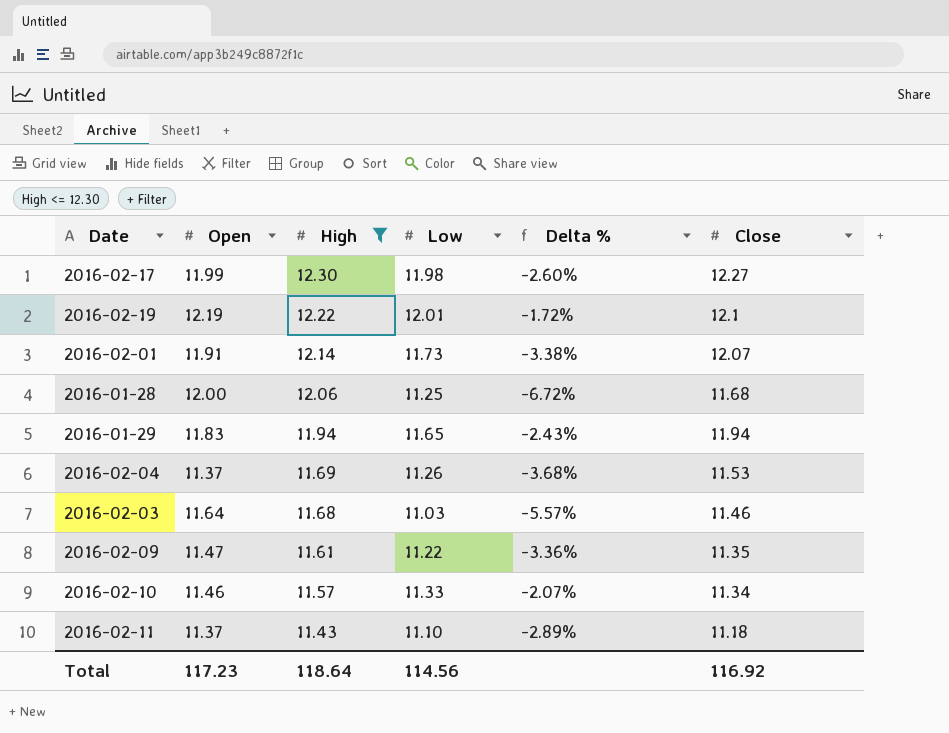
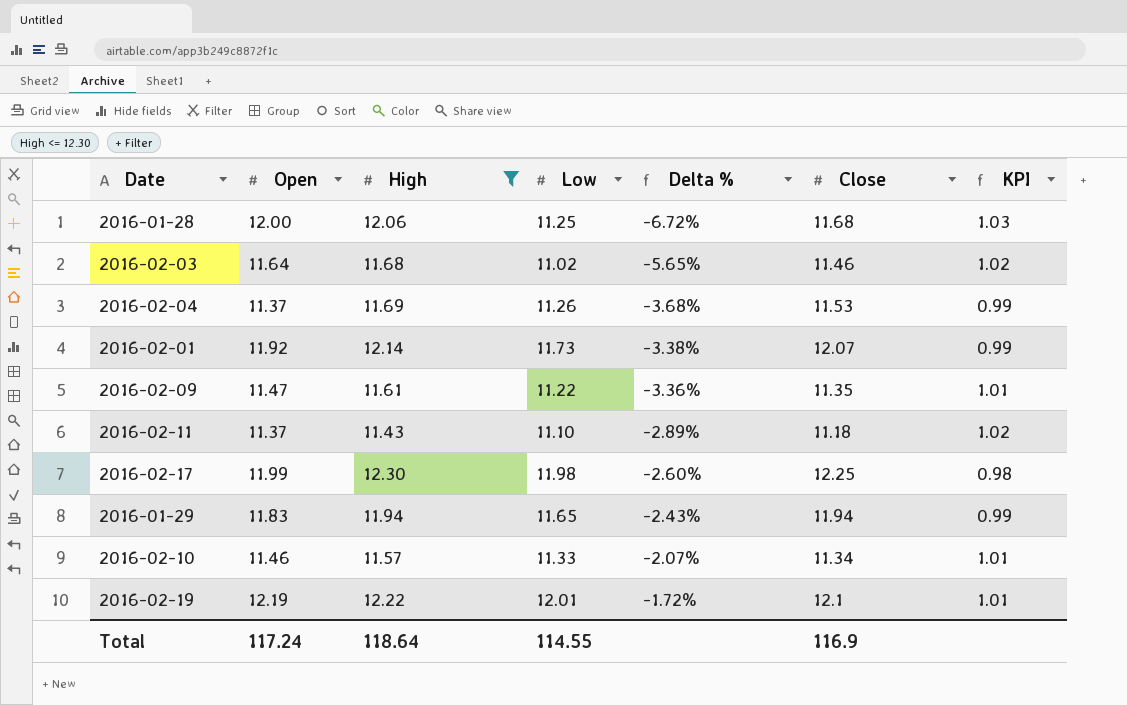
row order: High descending -> Delta % ascending
column KPI | formula: none -> [Open] / [Close]
2016-02-03 | Low: 11.03 -> 11.02
2016-02-03 | Delta %: -5.57% -> -5.65%
2016-02-01 | Open: 11.91 -> 11.92
2016-02-17 | Close: 12.27 -> 12.25
Total | Open: 117.23 -> 117.24
Total | Low: 114.56 -> 114.55
Total | Close: 116.92 -> 116.9

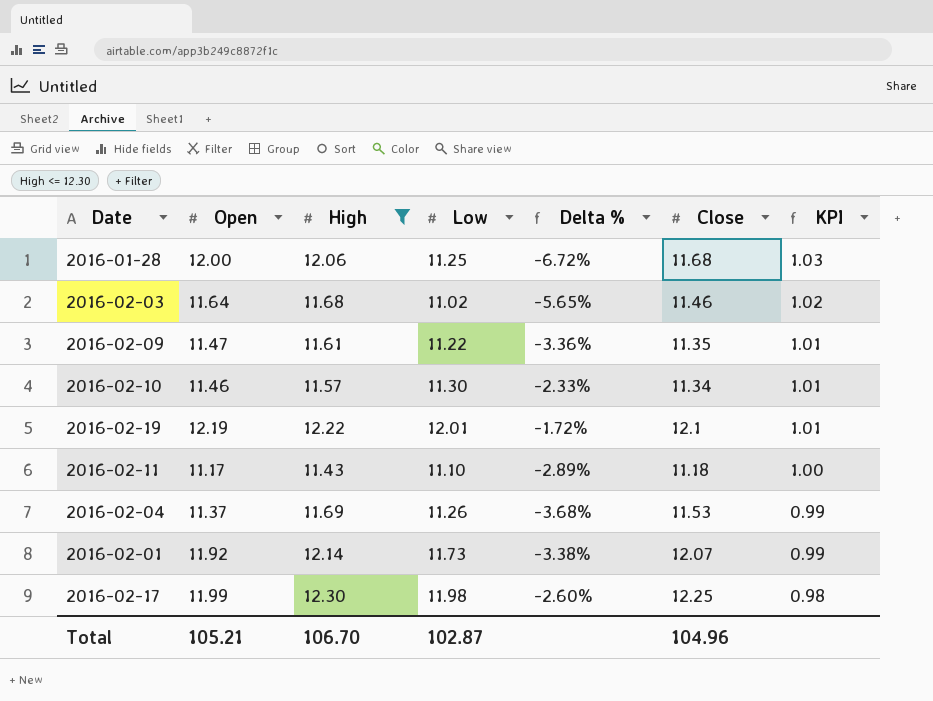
row order: Delta % ascending -> KPI descending
row 2016-01-29: 11.83 | 11.94 | 11.65 | -2.43% | 11.94 | 0.99 -> none
2016-02-10 | Low: 11.33 -> 11.30
2016-02-10 | Delta %: -2.07% -> -2.33%
2016-02-11 | Open: 11.37 -> 11.17
2016-02-11 | KPI: 1.02 -> 1.00
Total | Open: 117.24 -> 105.21
Total | High: 118.64 -> 106.70
Total | Low: 114.55 -> 102.87
Total | Close: 116.9 -> 104.96

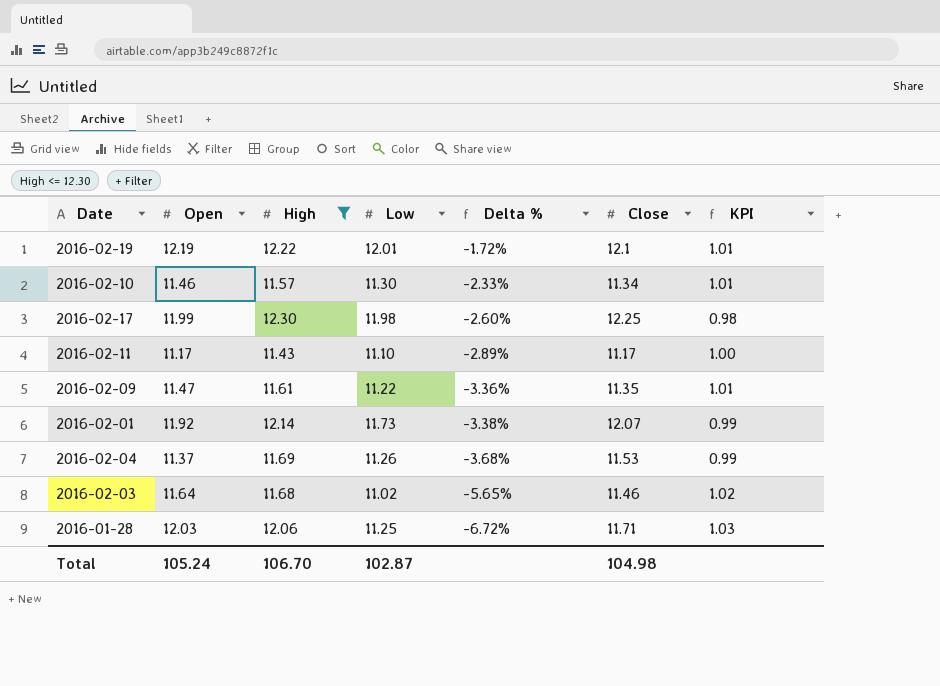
row order: KPI descending -> Delta % descending
2016-02-11 | Close: 11.18 -> 11.17
2016-01-28 | Open: 12.00 -> 12.03
2016-01-28 | Close: 11.68 -> 11.71
Total | Open: 105.21 -> 105.24
Total | Close: 104.96 -> 104.98

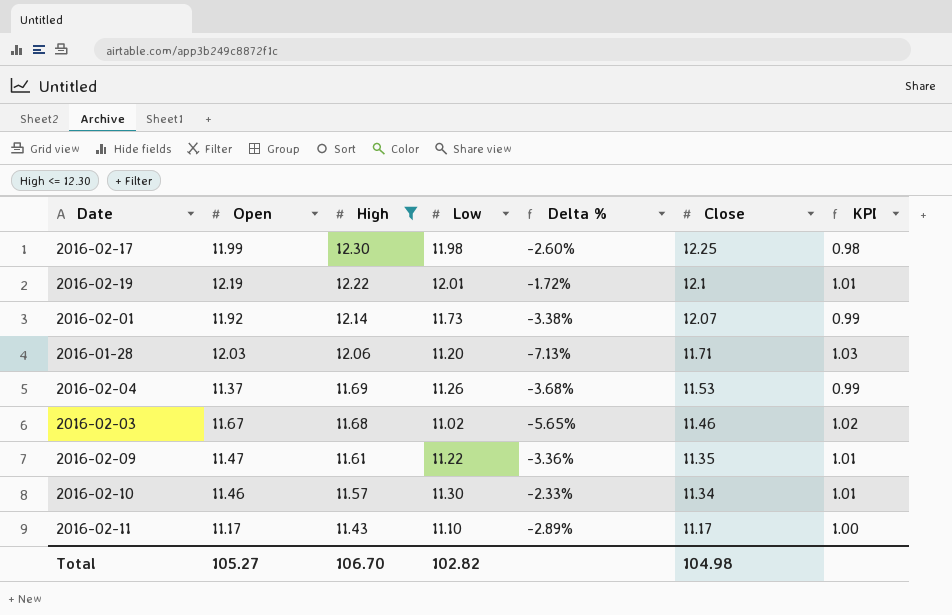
row order: Delta % descending -> High descending
2016-01-28 | Low: 11.25 -> 11.20
2016-01-28 | Delta %: -6.72% -> -7.13%
2016-02-03 | Open: 11.64 -> 11.67
Total | Open: 105.24 -> 105.27
Total | Low: 102.87 -> 102.82

